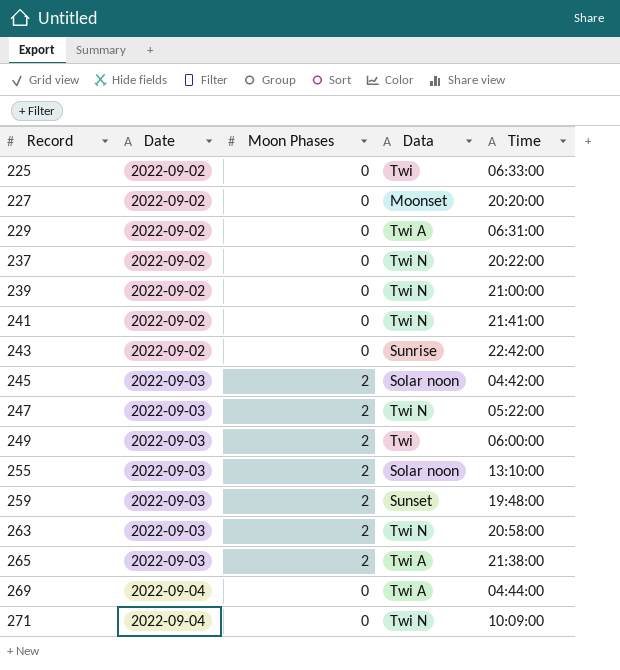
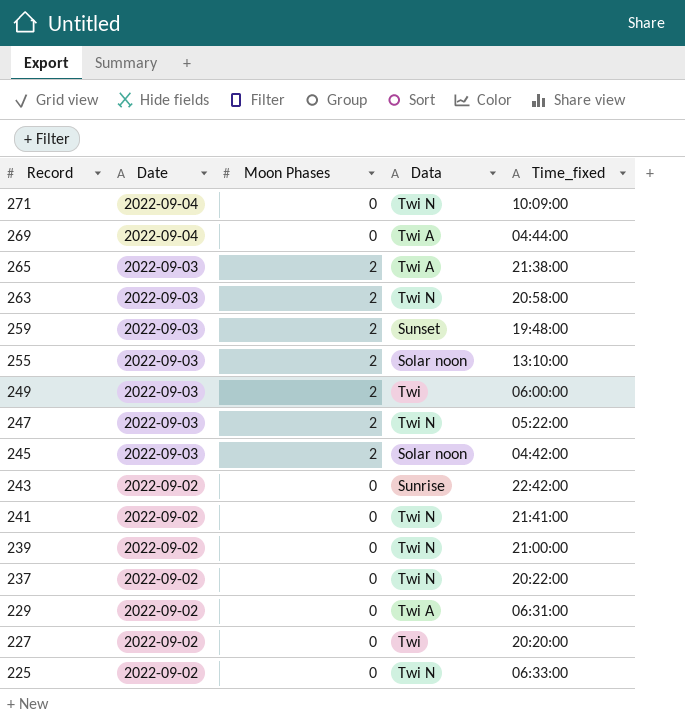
row order: Record ascending -> Record descending
column name: Time -> Time_fixed
227 | Data: Moonset -> Twi
225 | Data: Twi -> Twi N

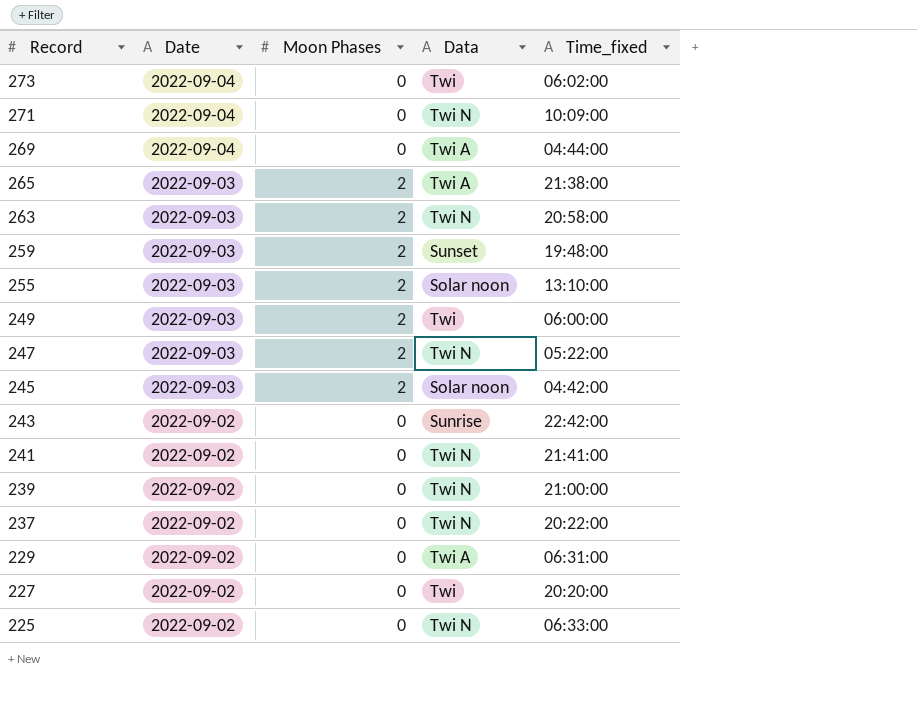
row 273: none -> 2022-09-04 | 0 | Twi | 06:02:00

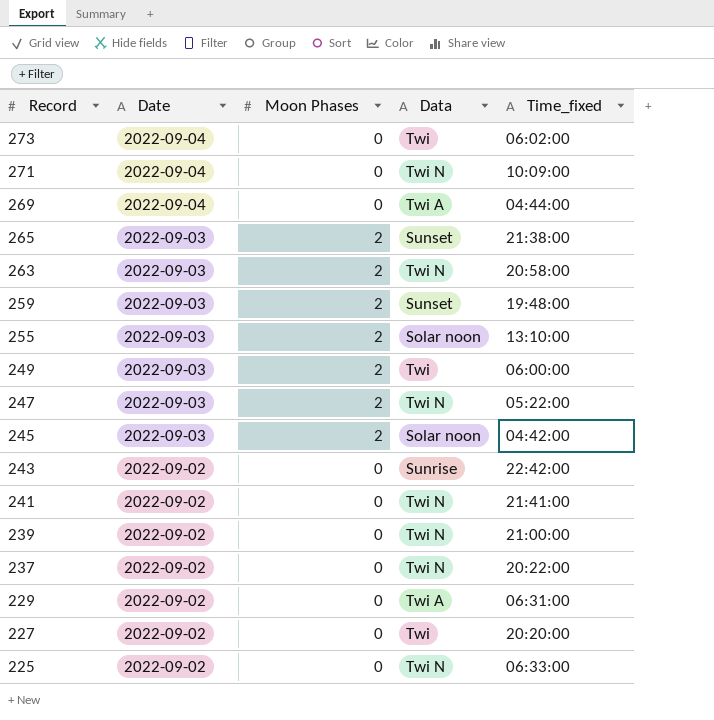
265 | Data: Twi A -> Sunset

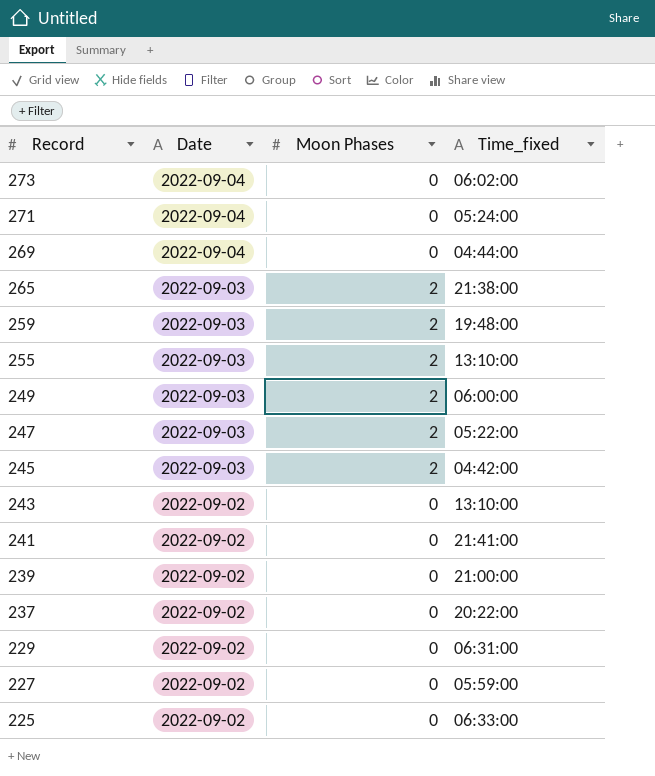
column Data | position: 4 -> none
row 263: 2022-09-03 | 2 | Twi N | 20:58:00 -> none
271 | Time_fixed: 10:09:00 -> 05:24:00
243 | Time_fixed: 22:42:00 -> 13:10:00
227 | Time_fixed: 20:20:00 -> 05:59:00

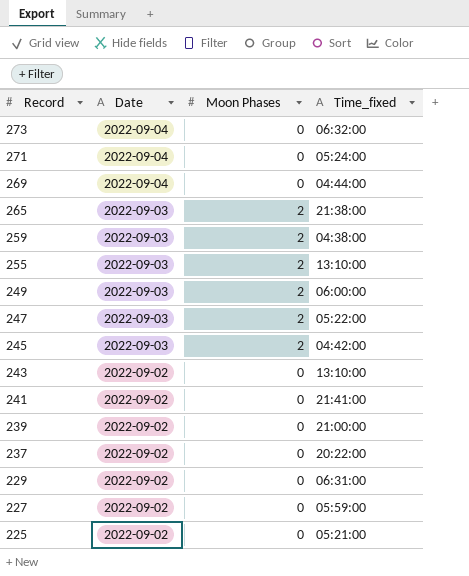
273 | Time_fixed: 06:02:00 -> 06:32:00
259 | Time_fixed: 19:48:00 -> 04:38:00
225 | Time_fixed: 06:33:00 -> 05:21:00

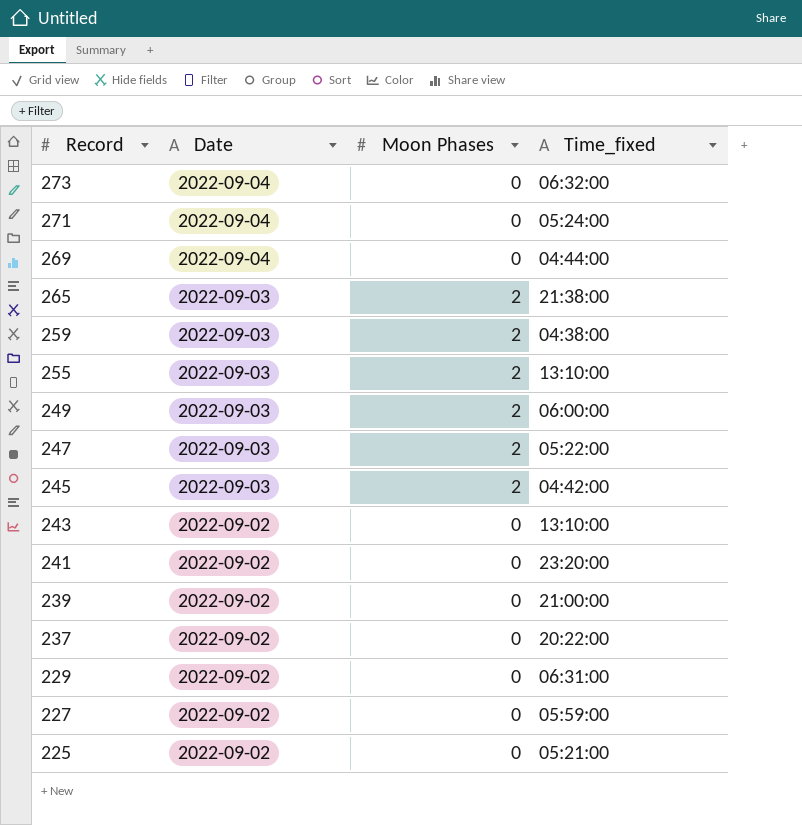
241 | Time_fixed: 21:41:00 -> 23:20:00

